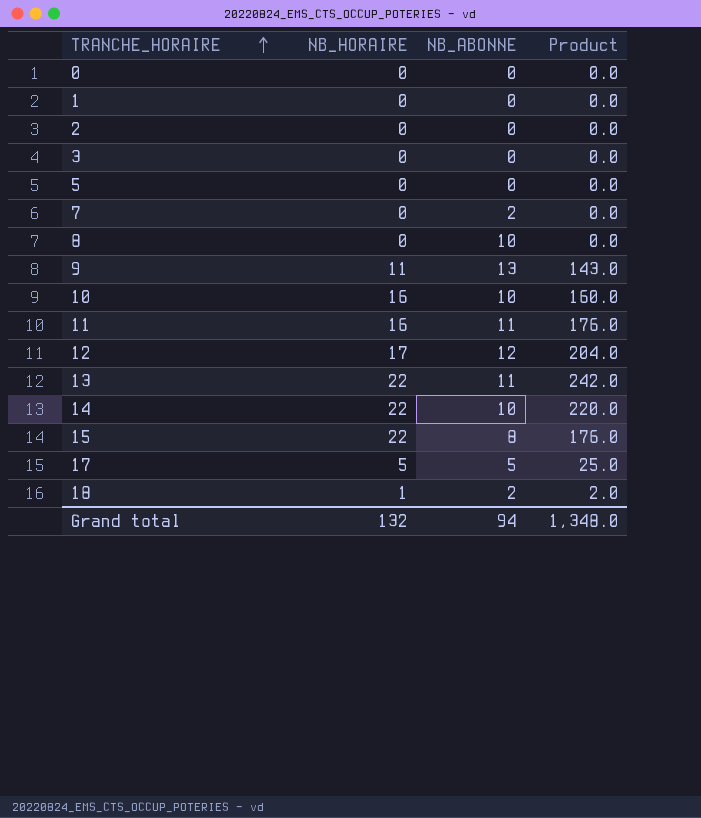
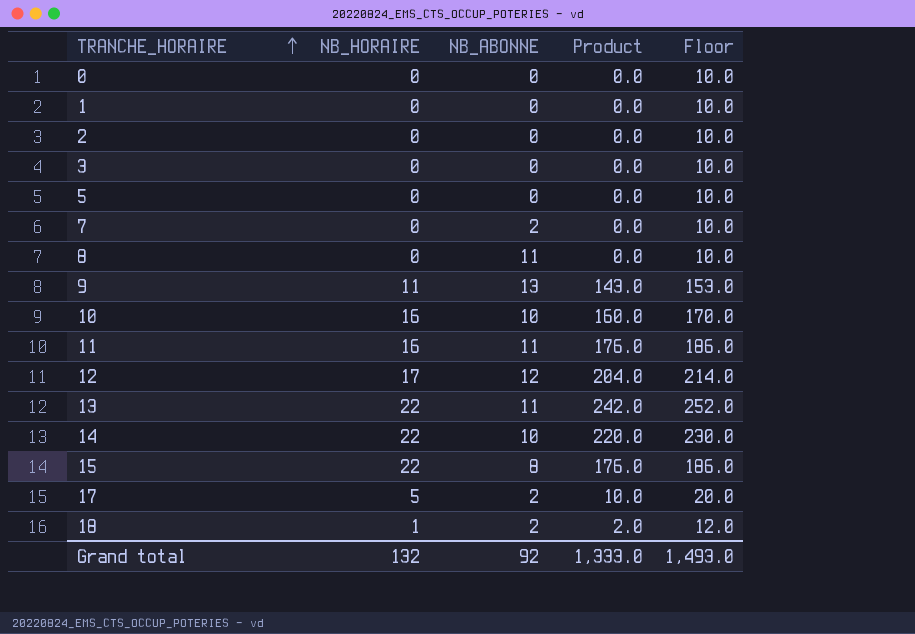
column Floor | formula: none -> [Product] + 10
8 | NB_ABONNE: 10 -> 11
17 | NB_ABONNE: 5 -> 2
17 | Product: 25.0 -> 10.0
Grand total | NB_ABONNE: 94 -> 92
Grand total | Product: 1,348.0 -> 1,333.0

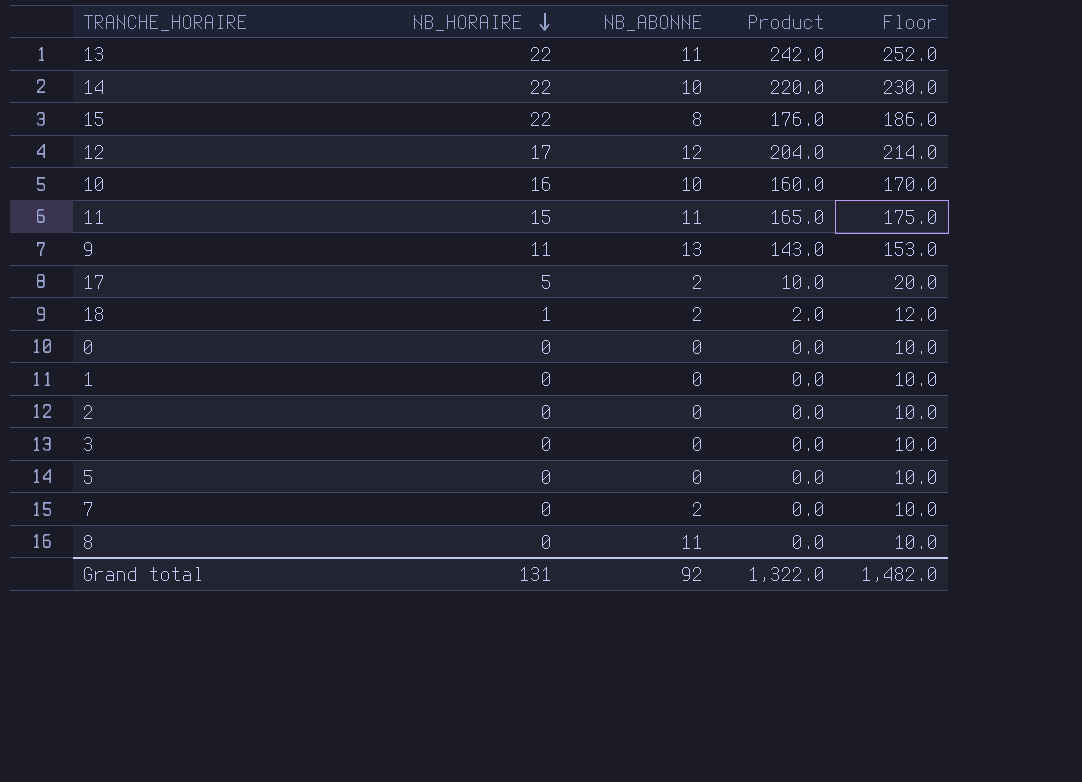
row order: TRANCHE_HORAIRE ascending -> NB_HORAIRE descending
11 | NB_HORAIRE: 16 -> 15
11 | Product: 176.0 -> 165.0
11 | Floor: 186.0 -> 175.0
Grand total | NB_HORAIRE: 132 -> 131
Grand total | Product: 1,333.0 -> 1,322.0
Grand total | Floor: 1,493.0 -> 1,482.0

